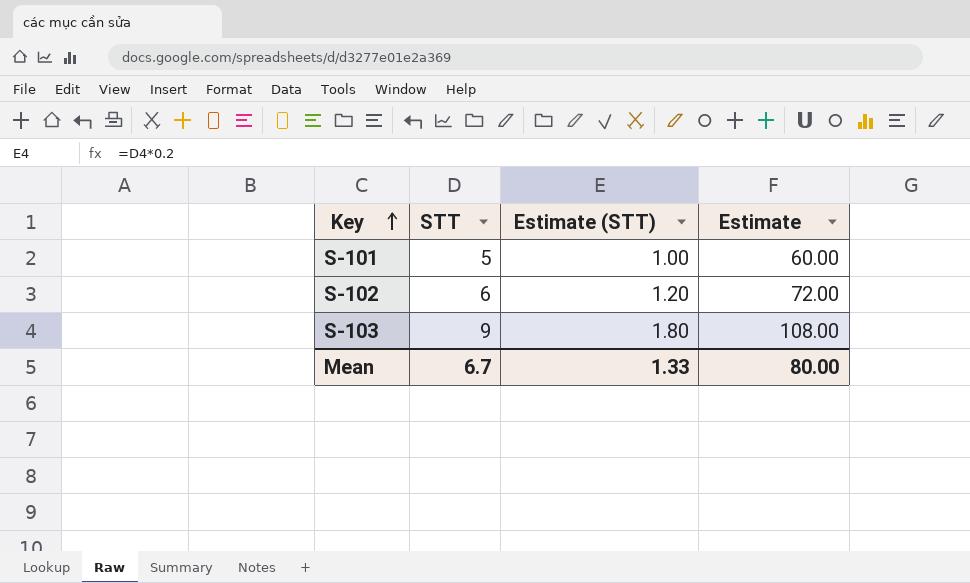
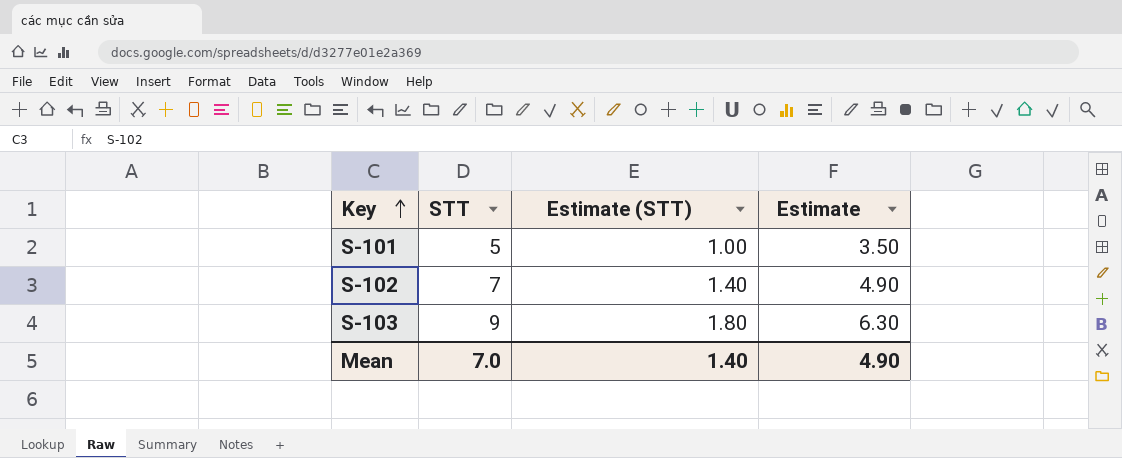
column Estimate | formula: [STT] * 12 -> [STT] * 0.7
S-102 | STT: 6 -> 7
S-102 | Estimate (STT): 1.20 -> 1.40
Mean | STT: 6.7 -> 7.0
Mean | Estimate (STT): 1.33 -> 1.40
Mean | Estimate: 80.00 -> 4.90

